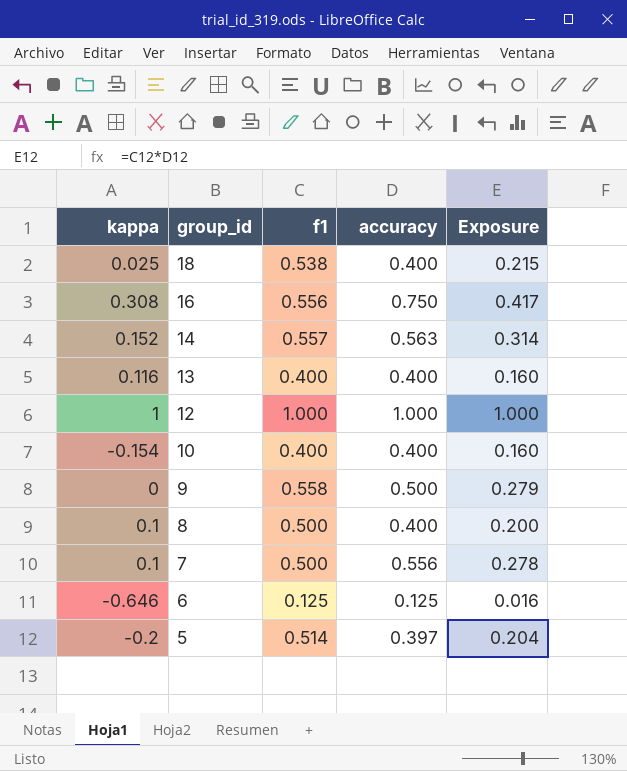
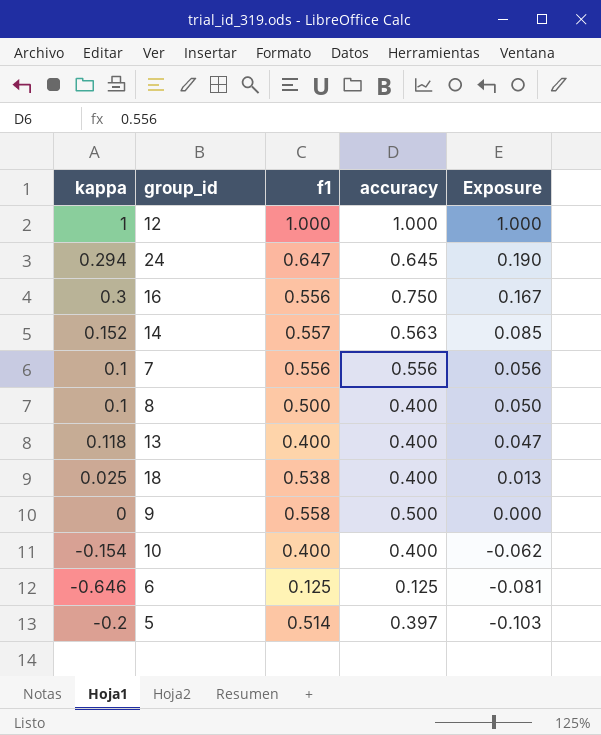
row order: group_id descending -> Exposure descending
column Exposure | formula: [f1] * [accuracy] -> [kappa] * [f1]
row 24: none -> 0.294 | 0.647 | 0.645 | 0.190
16 | kappa: 0.308 -> 0.3
7 | f1: 0.500 -> 0.556
13 | kappa: 0.116 -> 0.118

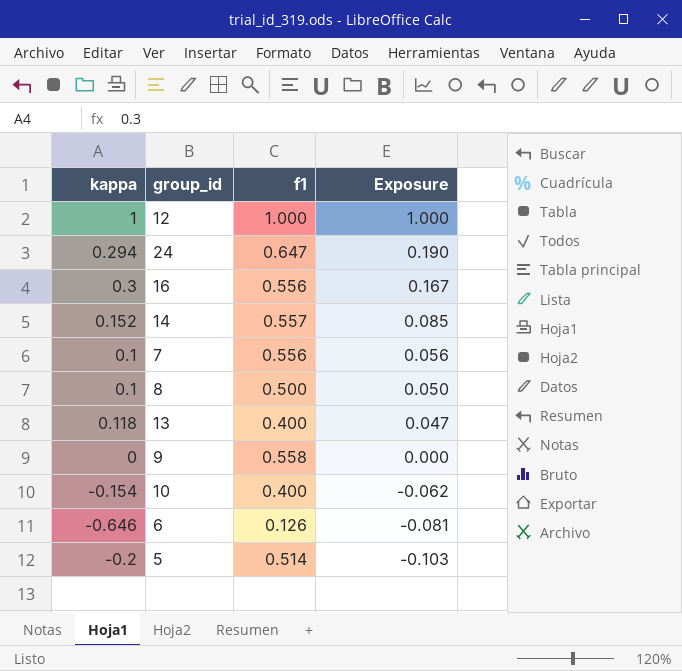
column accuracy | position: 4 -> none
row 18: 0.025 | 0.538 | 0.400 | 0.013 -> none
6 | f1: 0.125 -> 0.126

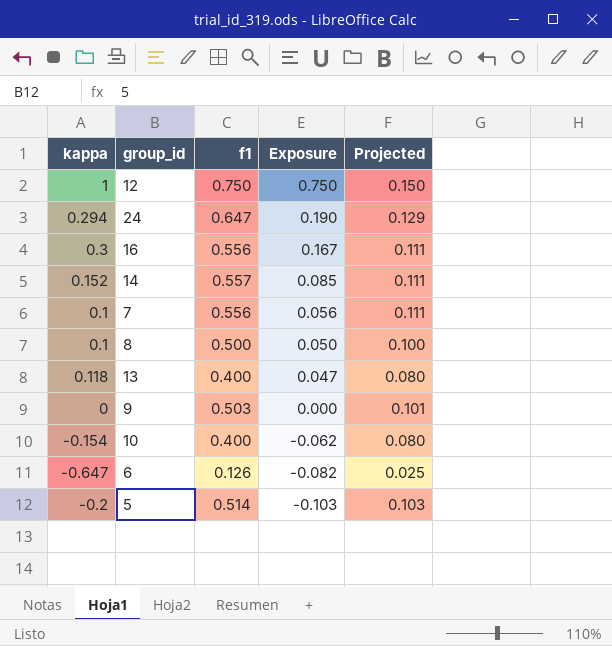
column Projected | formula: none -> [f1] * 0.2
12 | f1: 1.000 -> 0.750
12 | Exposure: 1.000 -> 0.750
9 | f1: 0.558 -> 0.503
6 | kappa: -0.646 -> -0.647
6 | Exposure: -0.081 -> -0.082

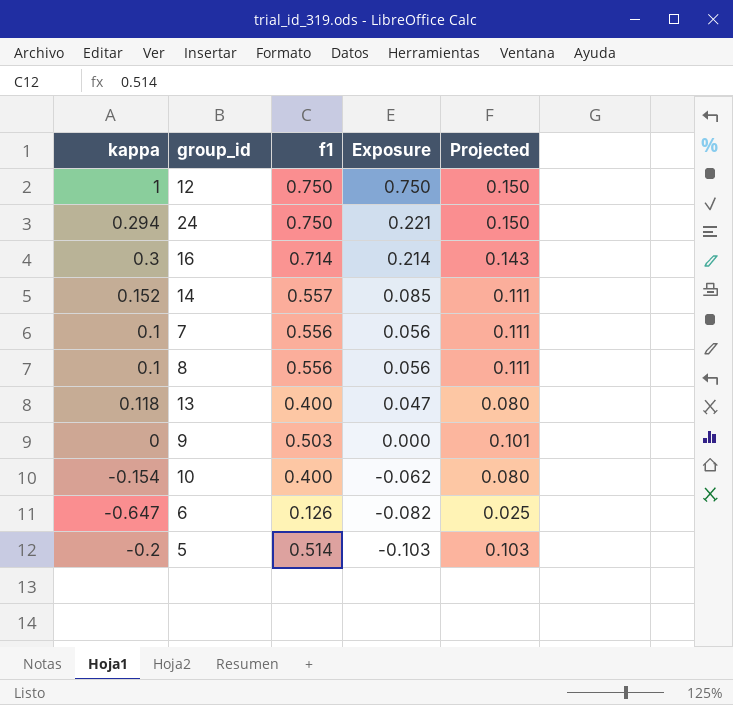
24 | f1: 0.647 -> 0.750
24 | Exposure: 0.190 -> 0.221
24 | Projected: 0.129 -> 0.150
16 | f1: 0.556 -> 0.714
16 | Exposure: 0.167 -> 0.214
16 | Projected: 0.111 -> 0.143
8 | f1: 0.500 -> 0.556
8 | Exposure: 0.050 -> 0.056
8 | Projected: 0.100 -> 0.111

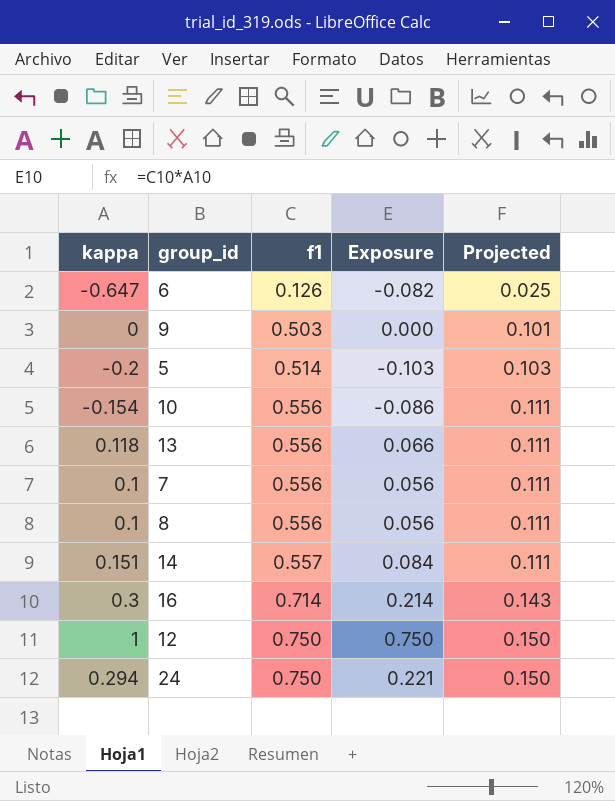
row order: Exposure descending -> f1 ascending
10 | f1: 0.400 -> 0.556
10 | Exposure: -0.062 -> -0.086
10 | Projected: 0.080 -> 0.111
13 | f1: 0.400 -> 0.556
13 | Exposure: 0.047 -> 0.066
13 | Projected: 0.080 -> 0.111
14 | kappa: 0.152 -> 0.151
14 | Exposure: 0.085 -> 0.084

